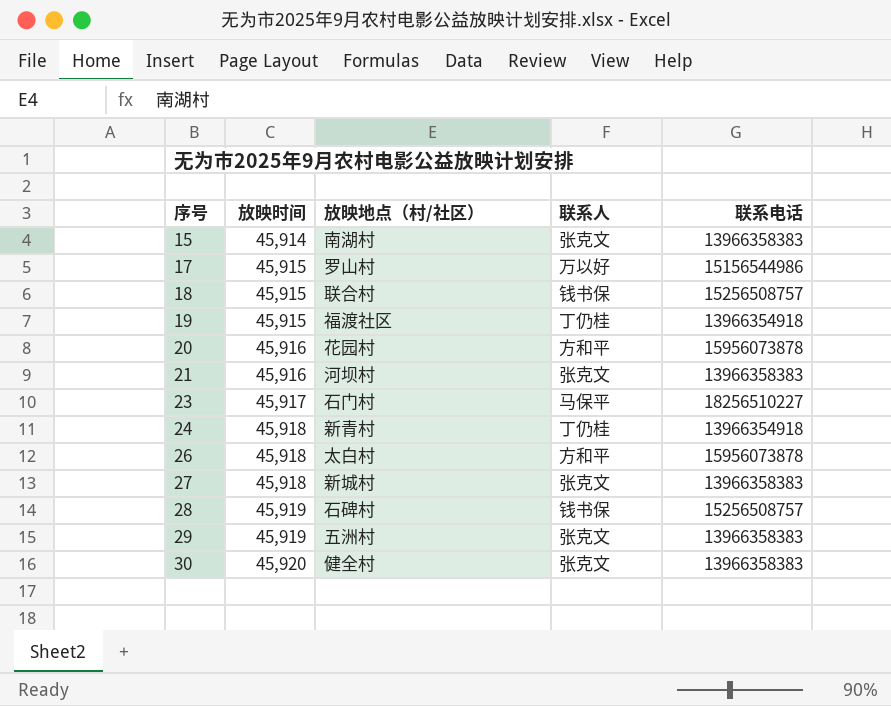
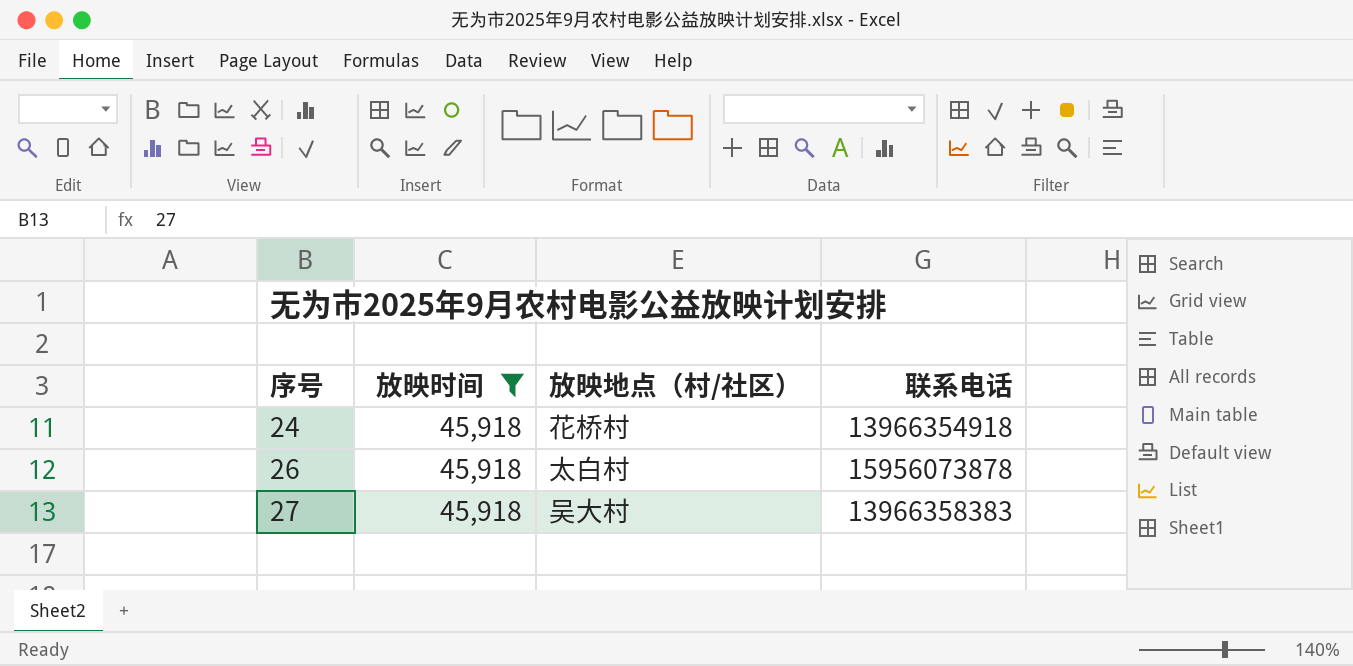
filter: none -> 放映时间 = 45,918
column 联系人 | position: 4 -> none
24 | 放映地点（村/社区）: 新青村 -> 花桥村
27 | 放映地点（村/社区）: 新城村 -> 吴大村

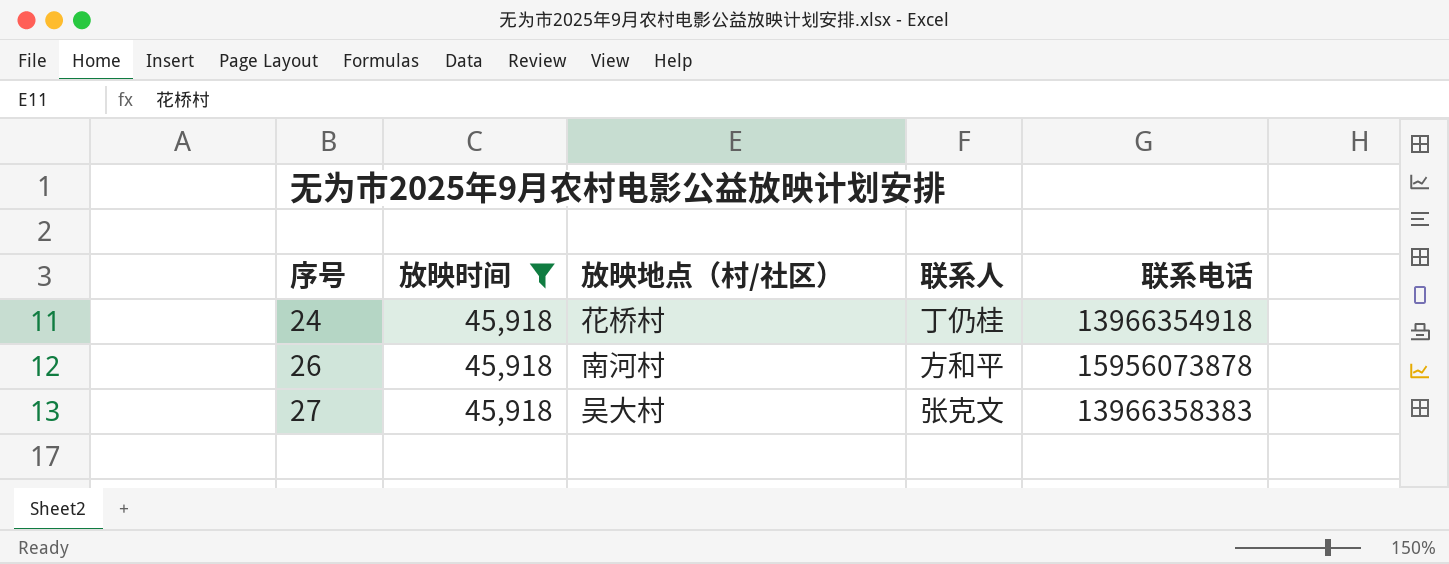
column 联系人 | position: none -> 4
26 | 放映地点（村/社区）: 太白村 -> 南河村

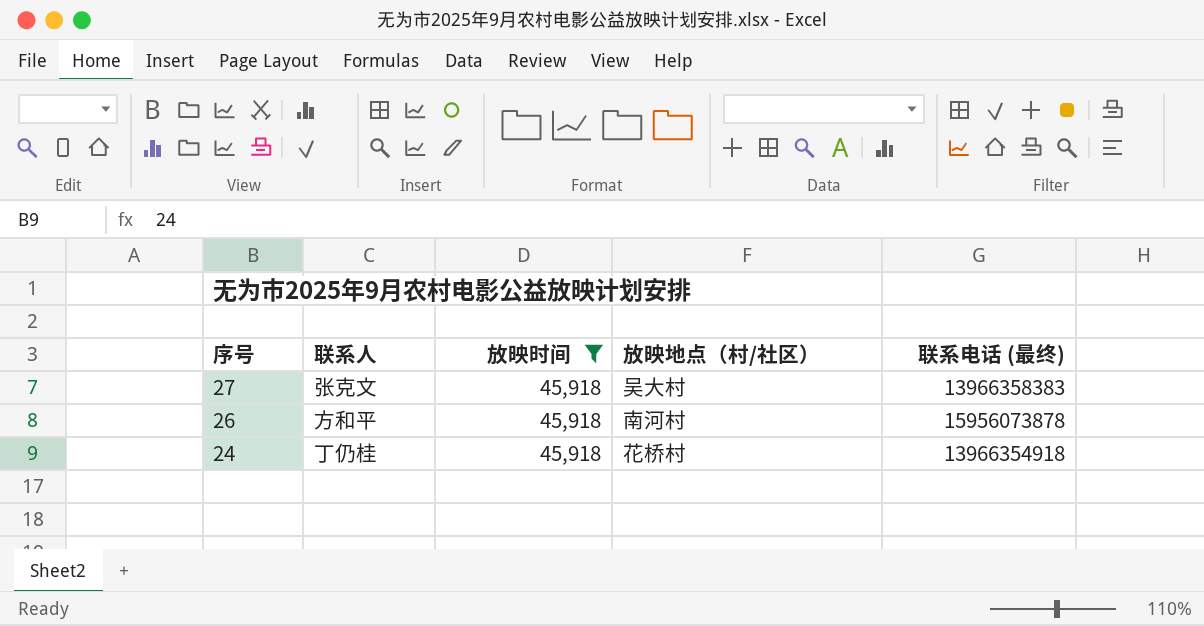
row order: 序号 ascending -> 序号 descending
column 联系人 | position: 4 -> 2
column name: 联系电话 -> 联系电话 (最终)

